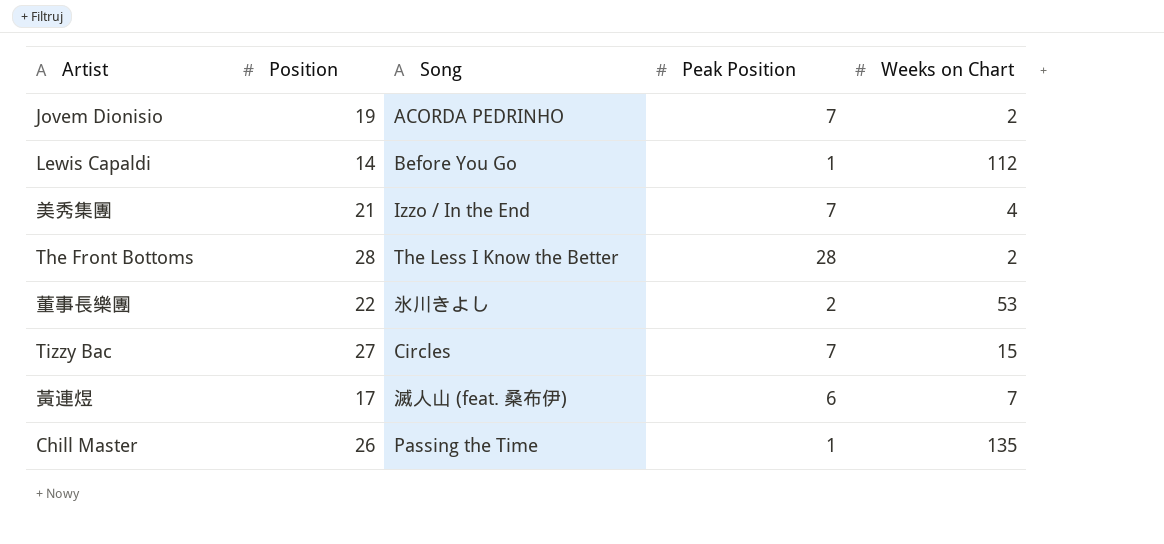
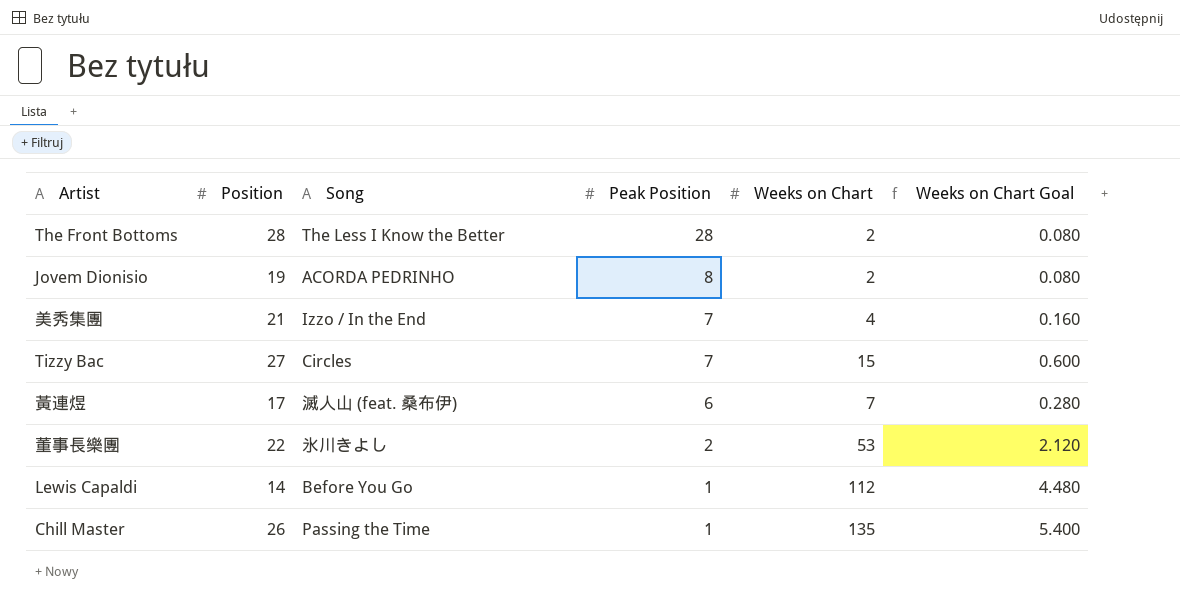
row order: none -> Peak Position descending
column Weeks on Chart Goal | formula: none -> [Weeks on Chart] * 0.04
Jovem Dionisio | Peak Position: 7 -> 8

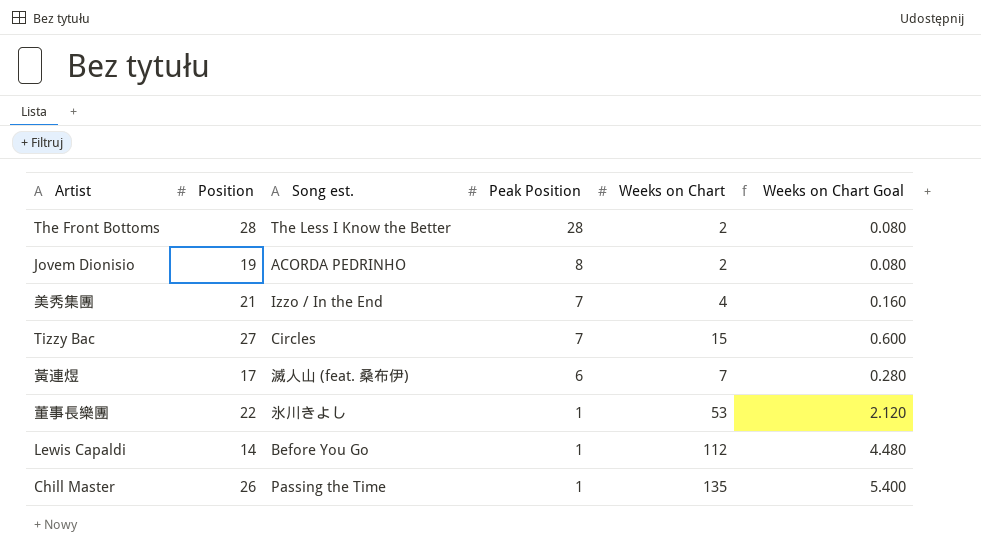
column name: Song -> Song est.
董事長樂團 | Peak Position: 2 -> 1

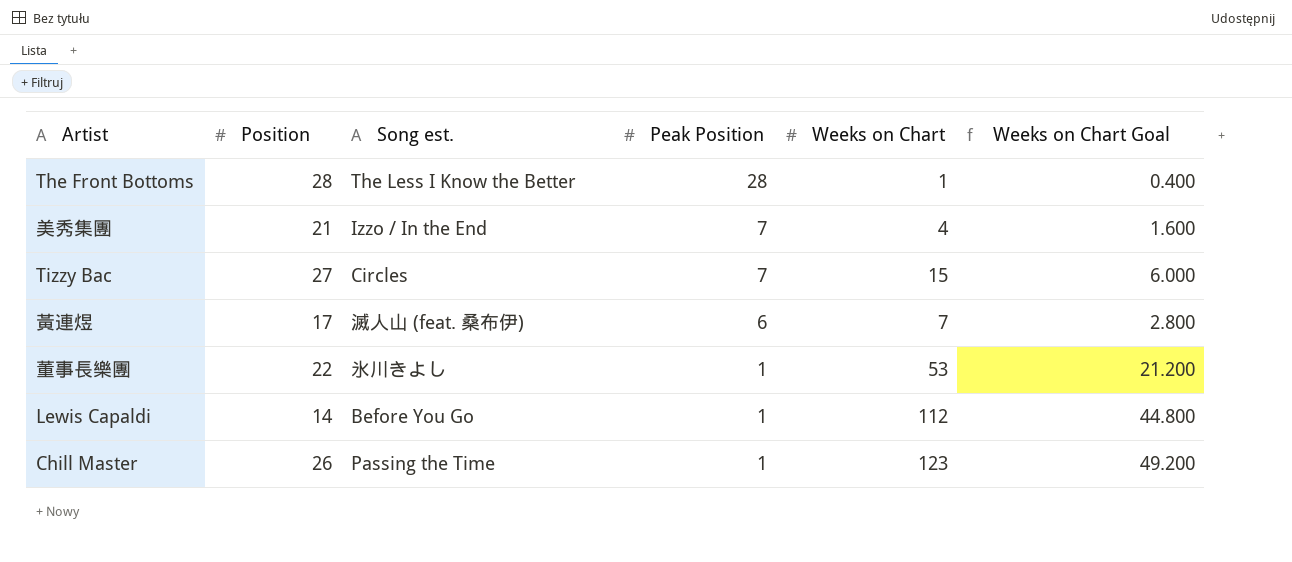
column Weeks on Chart Goal | formula: [Weeks on Chart] * 0.04 -> [Weeks on Chart] * 0.4
row Jovem Dionisio: 19 | ACORDA PEDRINHO | 8 | 2 | 0.080 -> none
The Front Bottoms | Weeks on Chart: 2 -> 1
Chill Master | Weeks on Chart: 135 -> 123

